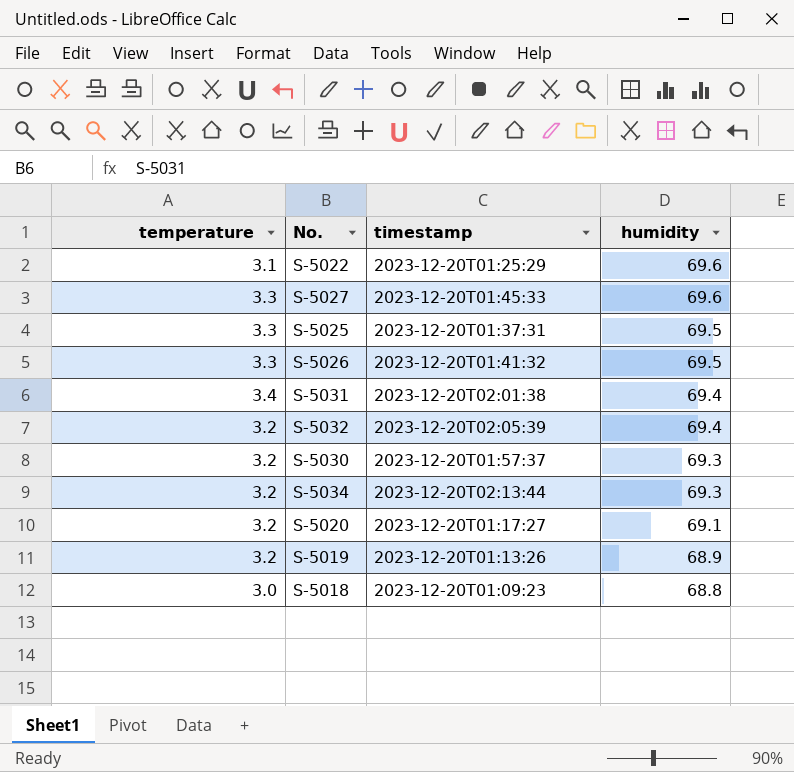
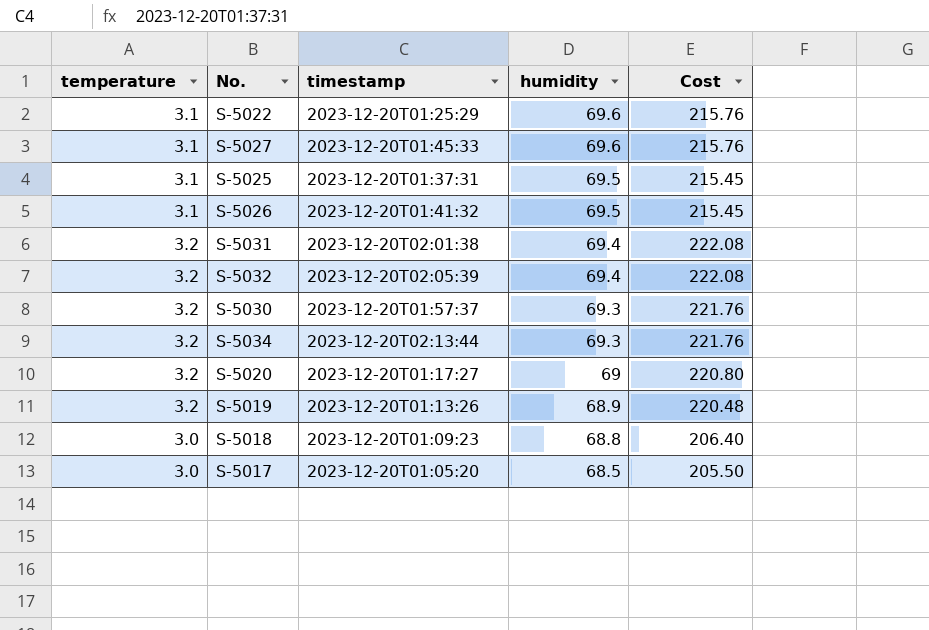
column Cost | formula: none -> [temperature] * [humidity]
S-5027 | temperature: 3.3 -> 3.1
S-5025 | temperature: 3.3 -> 3.1
S-5026 | temperature: 3.3 -> 3.1
S-5031 | temperature: 3.4 -> 3.2
S-5020 | humidity: 69.1 -> 69
row S-5017: none -> 3.0 | 2023-12-20T01:05:20 | 68.5 | 205.50

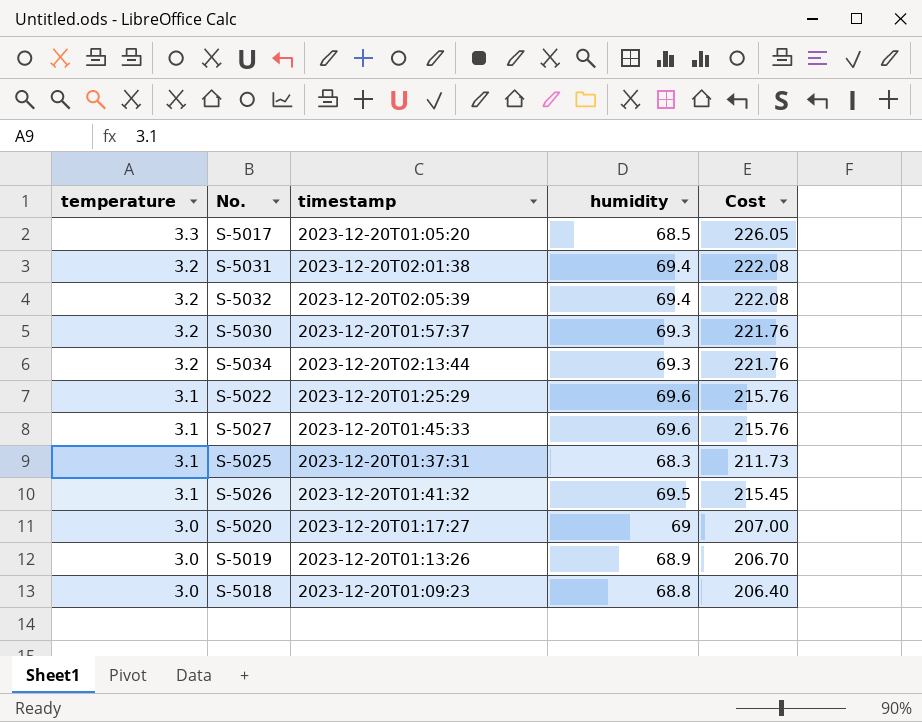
row order: humidity descending -> temperature descending
S-5017 | temperature: 3.0 -> 3.3
S-5017 | Cost: 205.50 -> 226.05
S-5025 | humidity: 69.5 -> 68.3
S-5025 | Cost: 215.45 -> 211.73
S-5020 | temperature: 3.2 -> 3.0
S-5020 | Cost: 220.80 -> 207.00
S-5019 | temperature: 3.2 -> 3.0
S-5019 | Cost: 220.48 -> 206.70

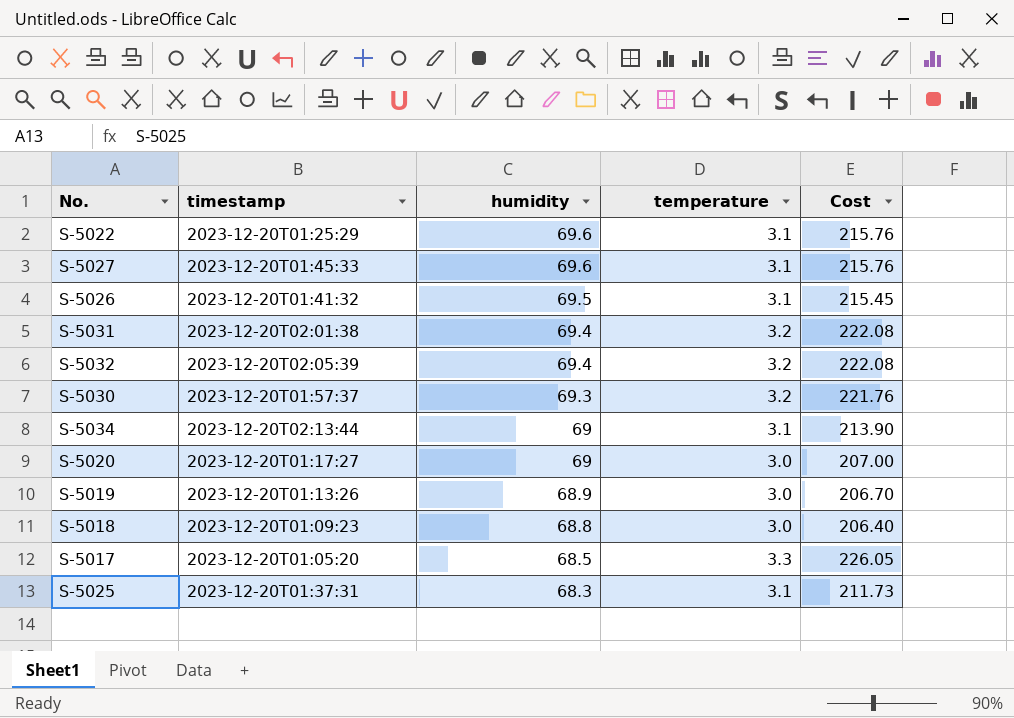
row order: temperature descending -> humidity descending
column temperature | position: 1 -> 4
S-5034 | humidity: 69.3 -> 69
S-5034 | temperature: 3.2 -> 3.1
S-5034 | Cost: 221.76 -> 213.90

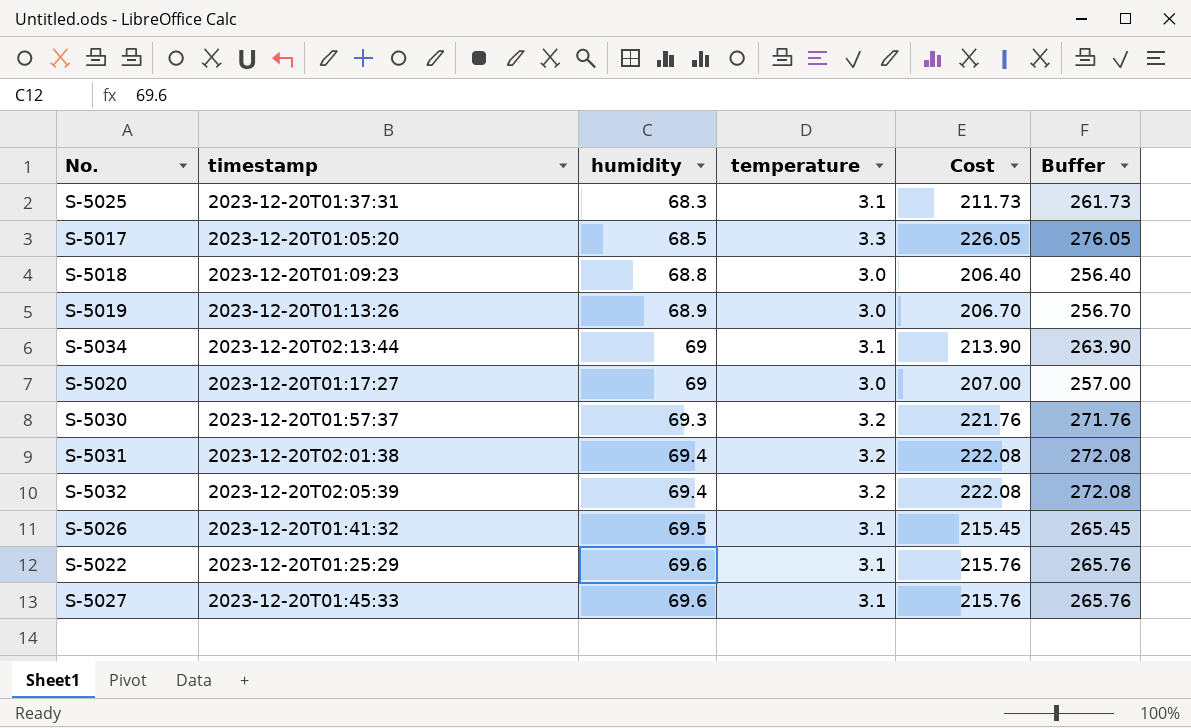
row order: humidity descending -> humidity ascending
column Buffer | formula: none -> [Cost] + 50

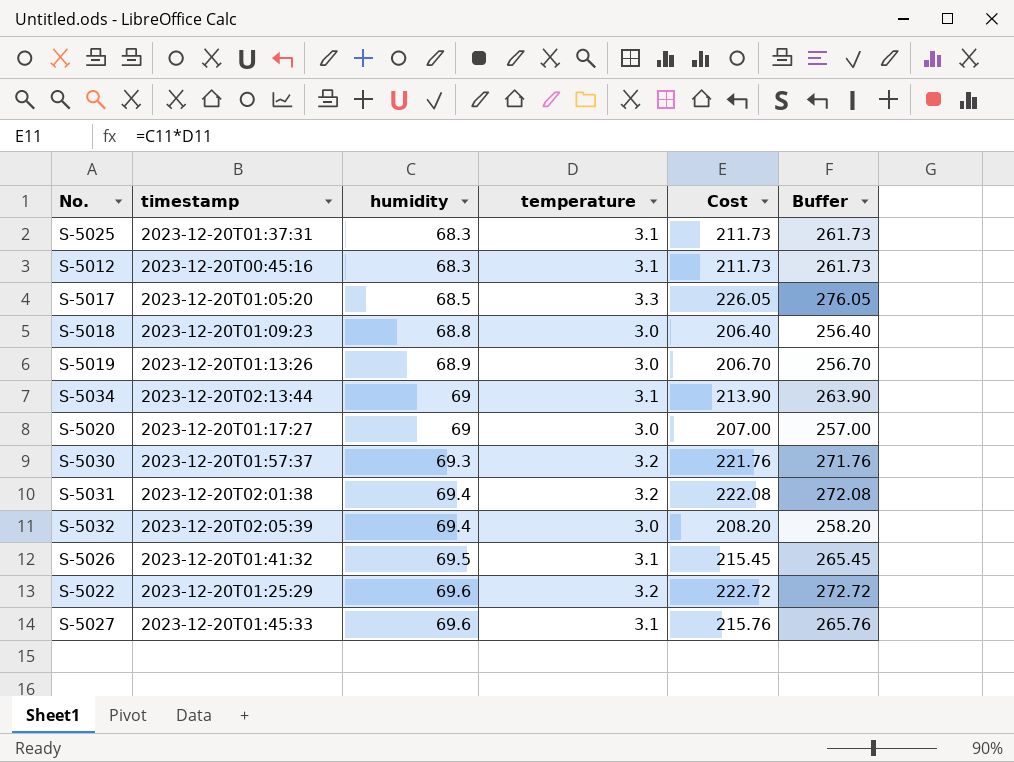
row S-5012: none -> 2023-12-20T00:45:16 | 68.3 | 3.1 | 211.73 | 261.73
S-5032 | temperature: 3.2 -> 3.0
S-5032 | Cost: 222.08 -> 208.20
S-5032 | Buffer: 272.08 -> 258.20
S-5022 | temperature: 3.1 -> 3.2
S-5022 | Cost: 215.76 -> 222.72
S-5022 | Buffer: 265.76 -> 272.72

